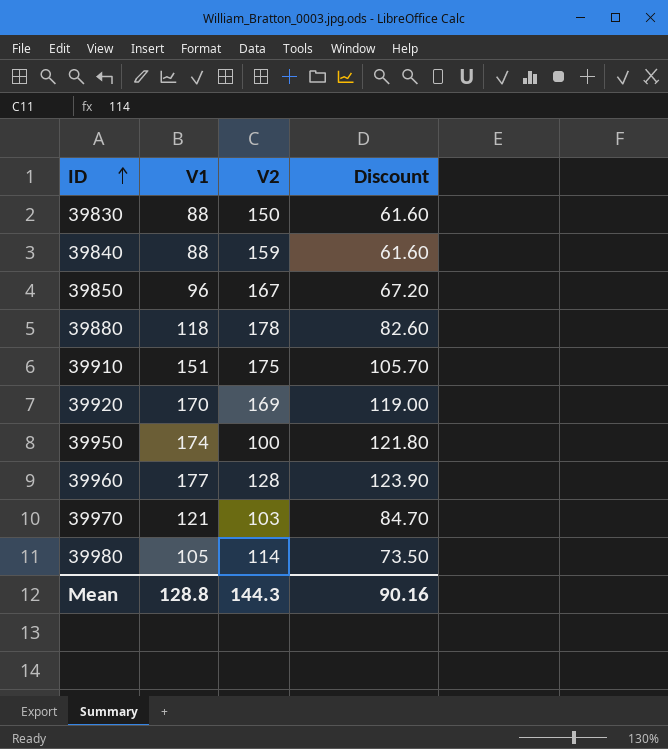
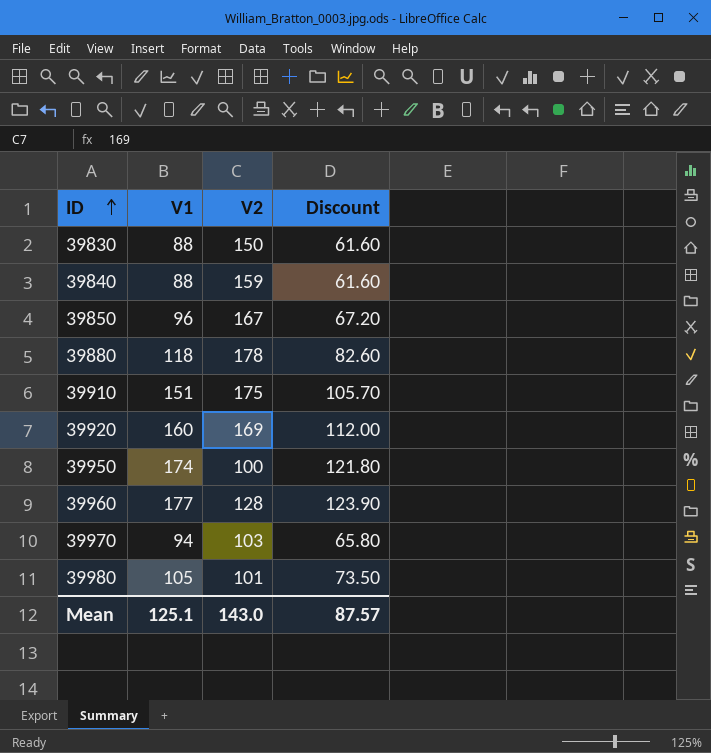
39920 | V1: 170 -> 160
39920 | Discount: 119.00 -> 112.00
39970 | V1: 121 -> 94
39970 | Discount: 84.70 -> 65.80
39980 | V2: 114 -> 101
Mean | V1: 128.8 -> 125.1
Mean | V2: 144.3 -> 143.0
Mean | Discount: 90.16 -> 87.57

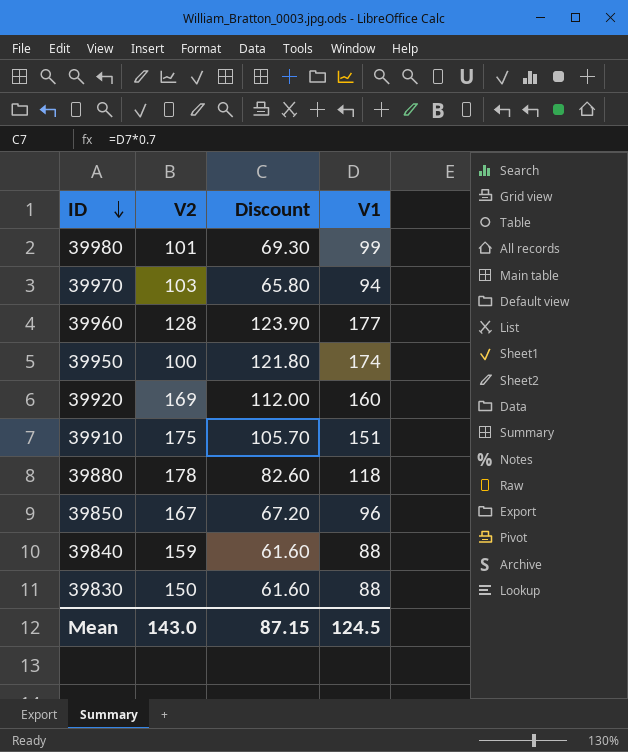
row order: ID ascending -> ID descending
column V1 | position: 2 -> 4
39980 | Discount: 73.50 -> 69.30
39980 | V1: 105 -> 99
Mean | Discount: 87.57 -> 87.15
Mean | V1: 125.1 -> 124.5

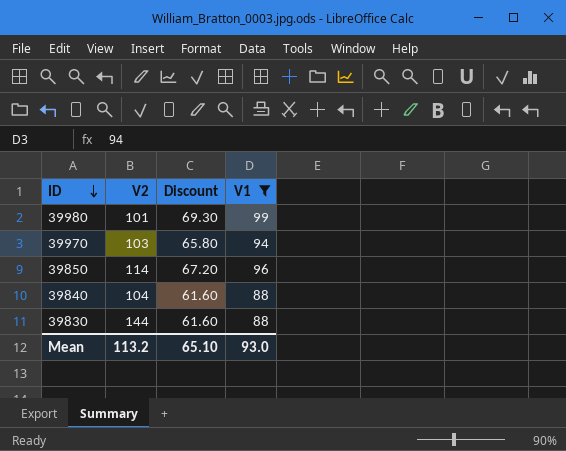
filter: none -> V1 <= 99
39850 | V2: 167 -> 114
39840 | V2: 159 -> 104
39830 | V2: 150 -> 144
Mean | V2: 143.0 -> 113.2
Mean | Discount: 87.15 -> 65.10
Mean | V1: 124.5 -> 93.0

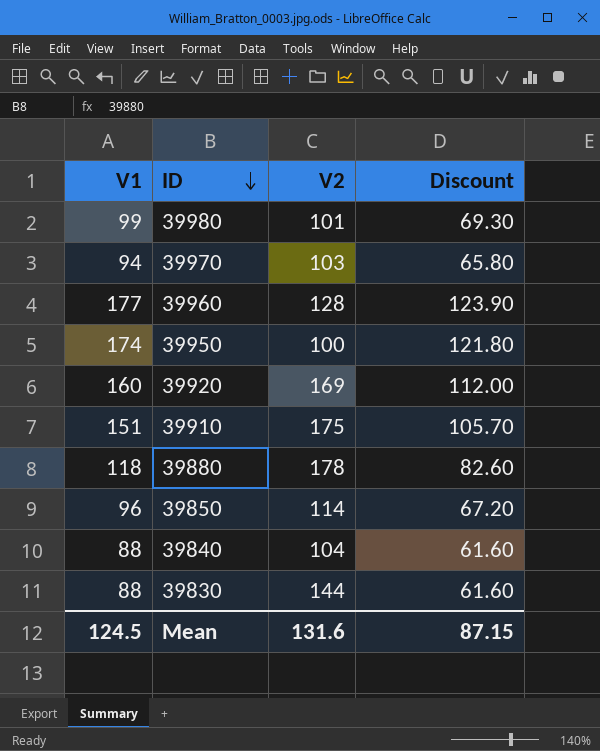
filter: V1 <= 99 -> none
column V1 | position: 4 -> 1
Mean | V1: 93.0 -> 124.5
Mean | V2: 113.2 -> 131.6
Mean | Discount: 65.10 -> 87.15

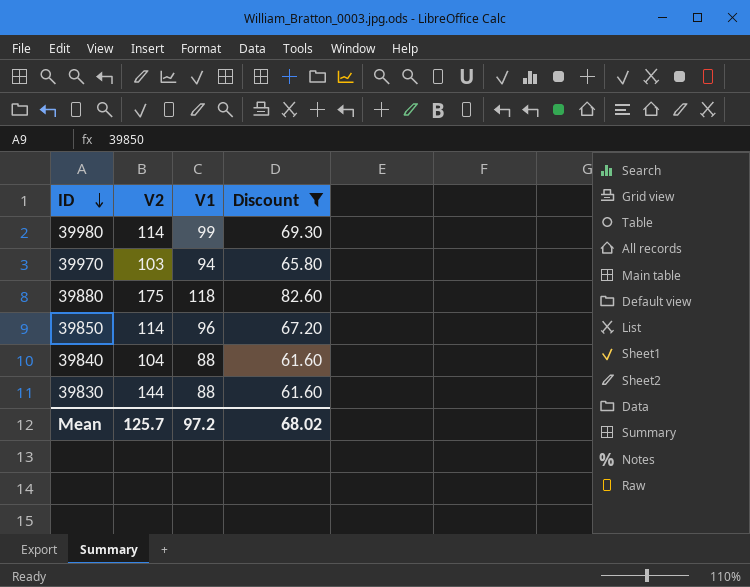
filter: none -> Discount <= 82.60
column V1 | position: 1 -> 3
39980 | V2: 101 -> 114
39880 | V2: 178 -> 175
Mean | V2: 131.6 -> 125.7
Mean | V1: 124.5 -> 97.2
Mean | Discount: 87.15 -> 68.02

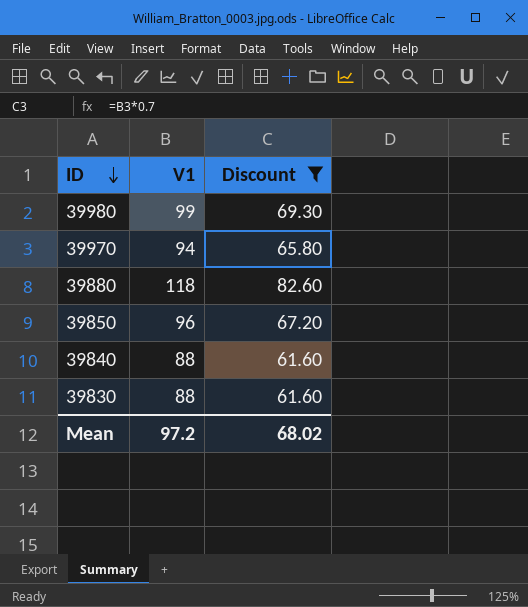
column V2 | position: 2 -> none

